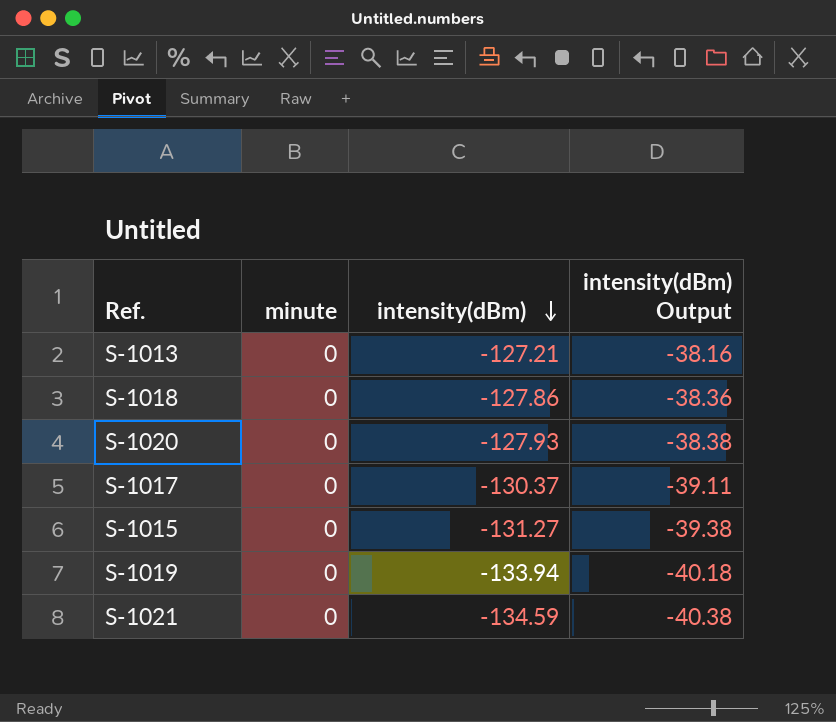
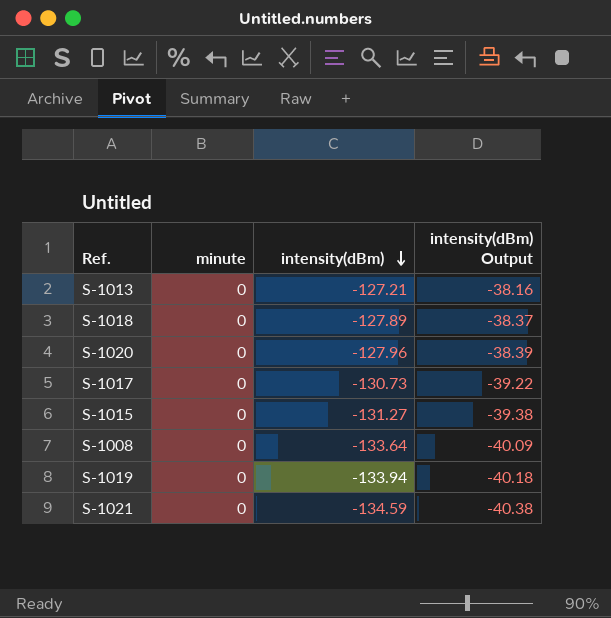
S-1018 | intensity(dBm): -127.86 -> -127.89
S-1018 | intensity(dBm) Output: -38.36 -> -38.37
S-1020 | intensity(dBm): -127.93 -> -127.96
S-1020 | intensity(dBm) Output: -38.38 -> -38.39
S-1017 | intensity(dBm): -130.37 -> -130.73
S-1017 | intensity(dBm) Output: -39.11 -> -39.22
row S-1008: none -> 0 | -133.64 | -40.09

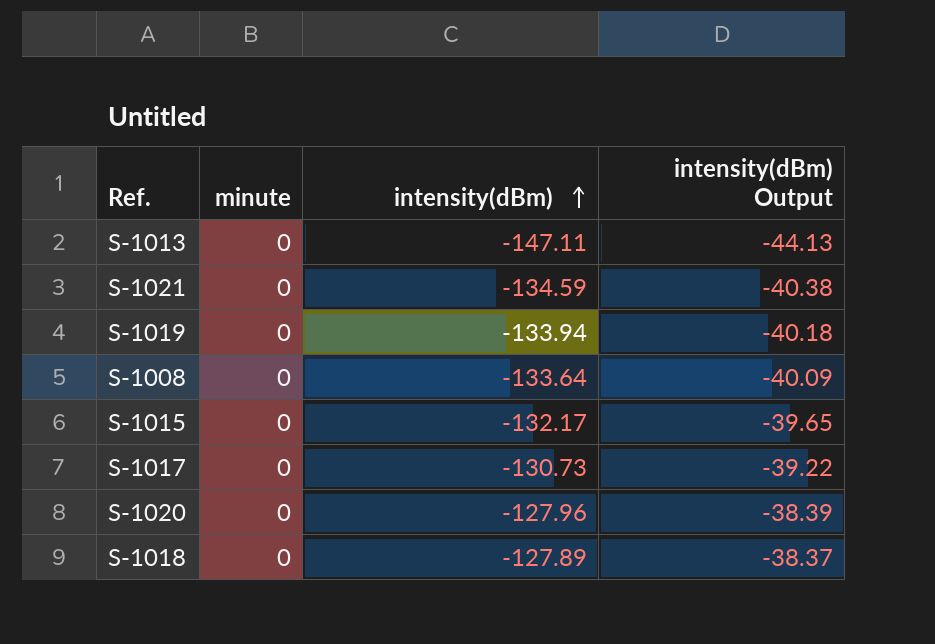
row order: intensity(dBm) descending -> intensity(dBm) ascending
S-1013 | intensity(dBm): -127.21 -> -147.11
S-1013 | intensity(dBm) Output: -38.16 -> -44.13
S-1015 | intensity(dBm): -131.27 -> -132.17
S-1015 | intensity(dBm) Output: -39.38 -> -39.65

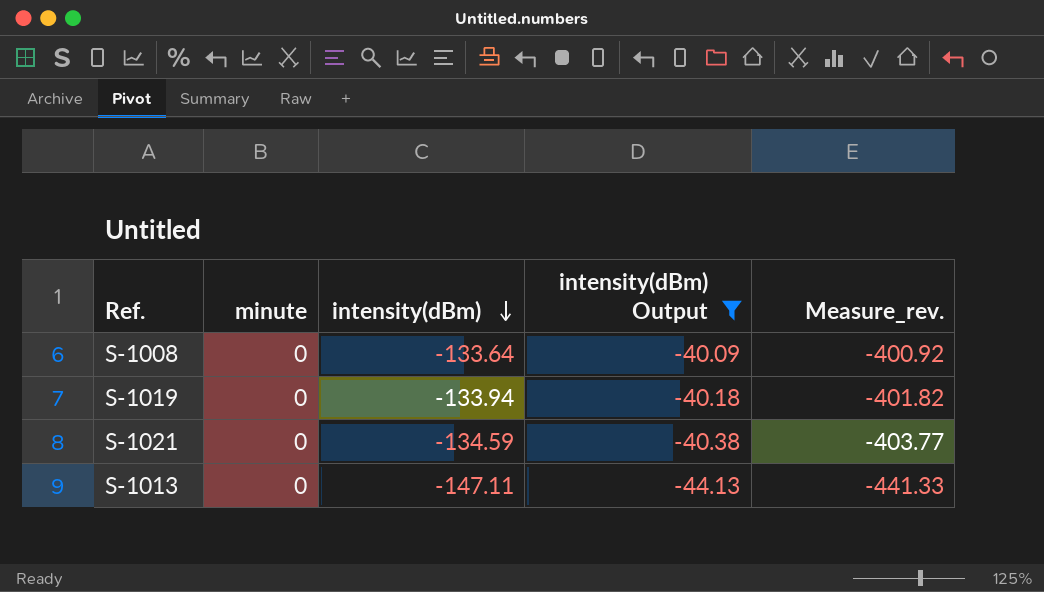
filter: none -> intensity(dBm) Output <= -40.09
row order: intensity(dBm) ascending -> intensity(dBm) descending
column Measure_rev. | formula: none -> [intensity(dBm)] * 3

